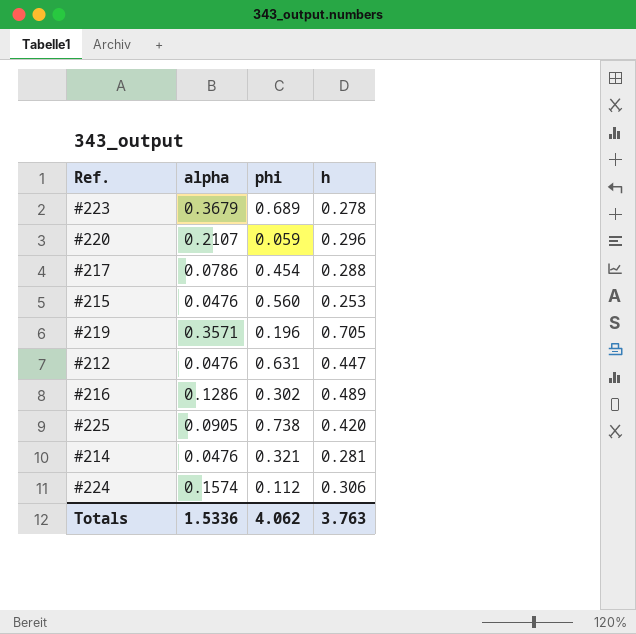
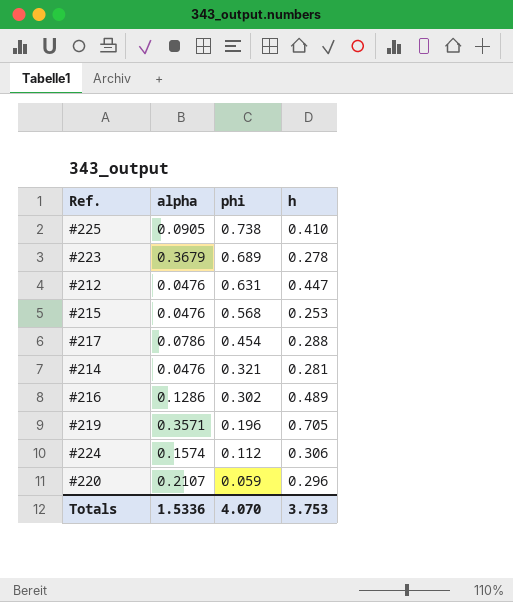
row order: none -> phi descending
#225 | h: 0.420 -> 0.410
#215 | phi: 0.560 -> 0.568
Totals | phi: 4.062 -> 4.070
Totals | h: 3.763 -> 3.753

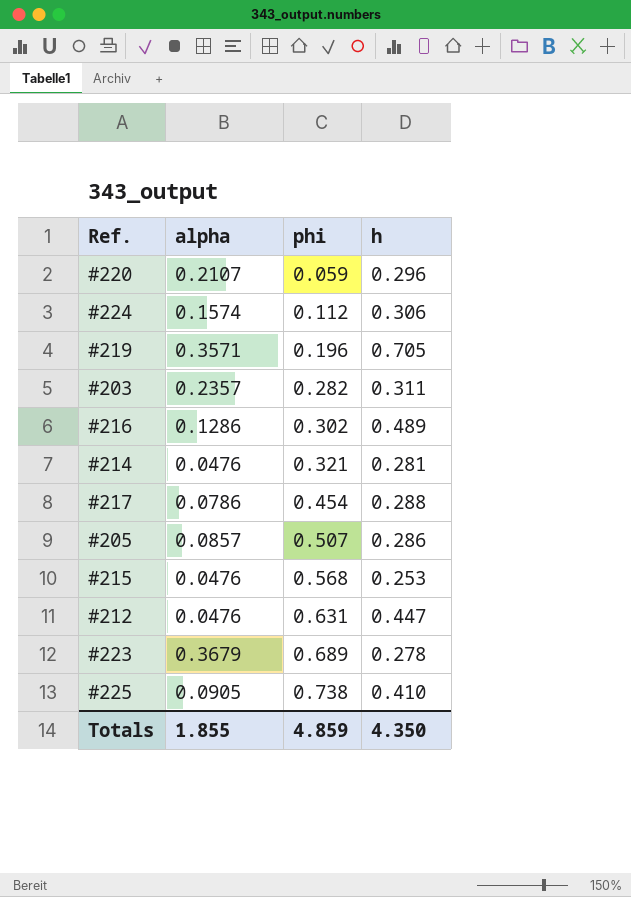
row order: phi descending -> phi ascending
row #203: none -> 0.2357 | 0.282 | 0.311
row #205: none -> 0.0857 | 0.507 | 0.286
Totals | alpha: 1.5336 -> 1.855
Totals | phi: 4.070 -> 4.859
Totals | h: 3.753 -> 4.350

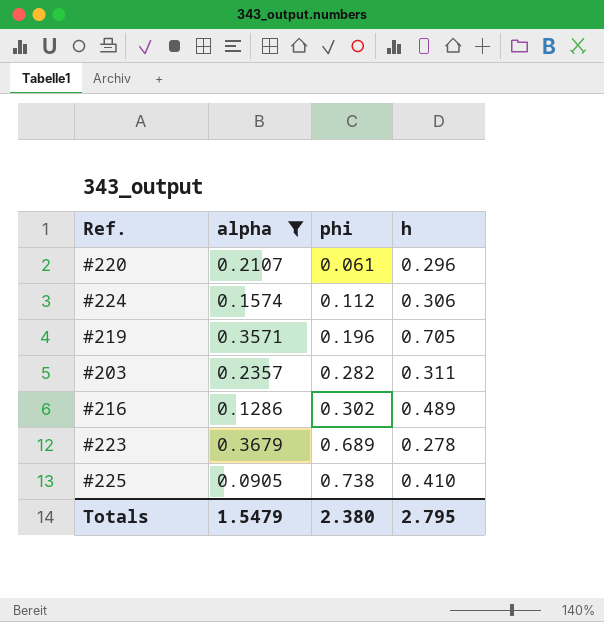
filter: none -> alpha >= 0.0905
#220 | phi: 0.059 -> 0.061
Totals | alpha: 1.855 -> 1.5479
Totals | phi: 4.859 -> 2.380
Totals | h: 4.350 -> 2.795

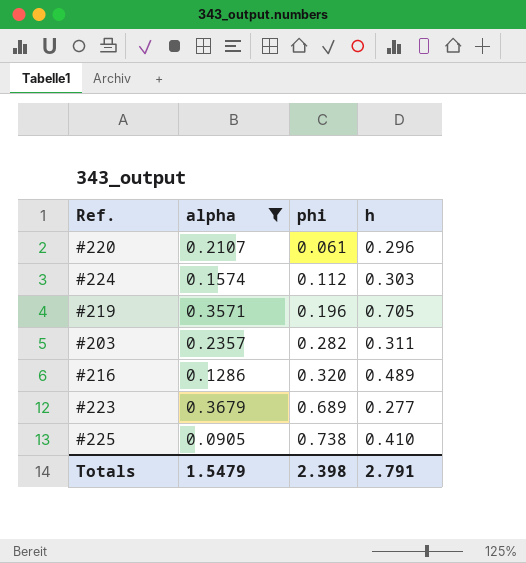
#224 | h: 0.306 -> 0.303
#216 | phi: 0.302 -> 0.320
#223 | h: 0.278 -> 0.277
Totals | phi: 2.380 -> 2.398
Totals | h: 2.795 -> 2.791

